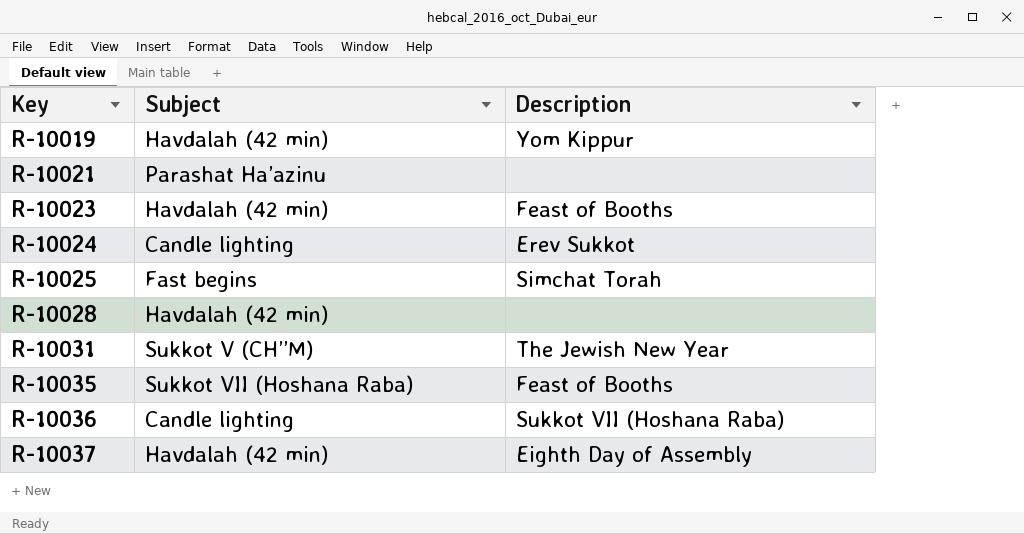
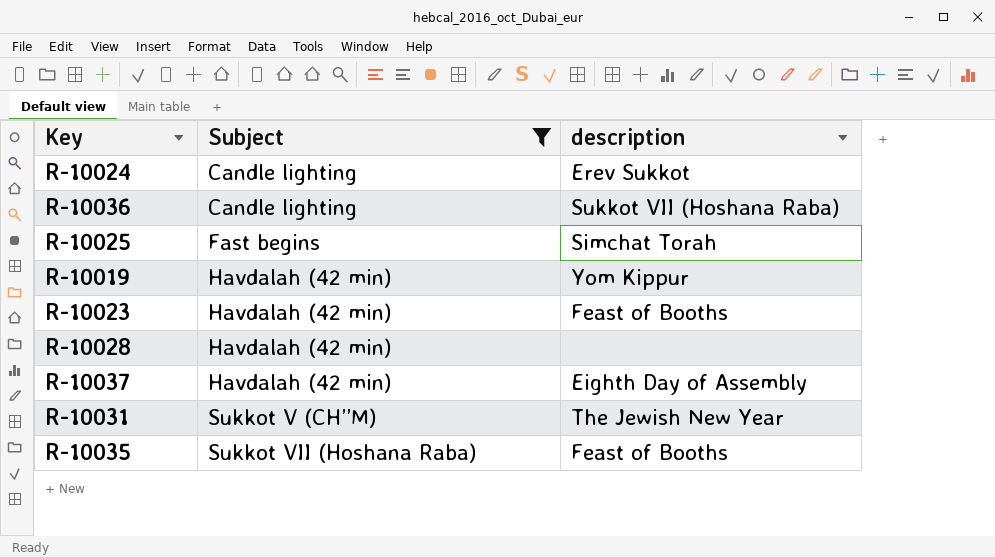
filter: none -> Subject != Parashat Ha’azinu
row order: Key ascending -> Subject ascending
column name: Description -> description

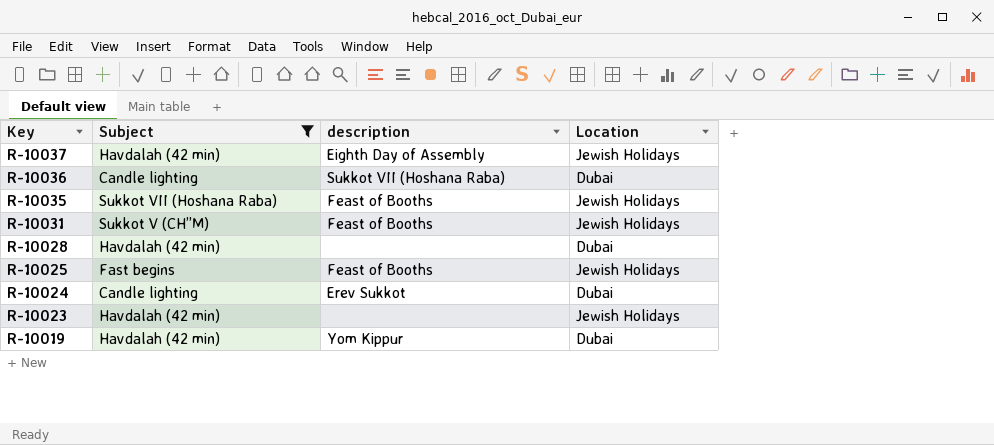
row order: Subject ascending -> Key descending
column Location | position: none -> 4
R-10031 | description: The Jewish New Year -> Feast of Booths
R-10025 | description: Simchat Torah -> Feast of Booths
R-10023 | description: Feast of Booths -> none

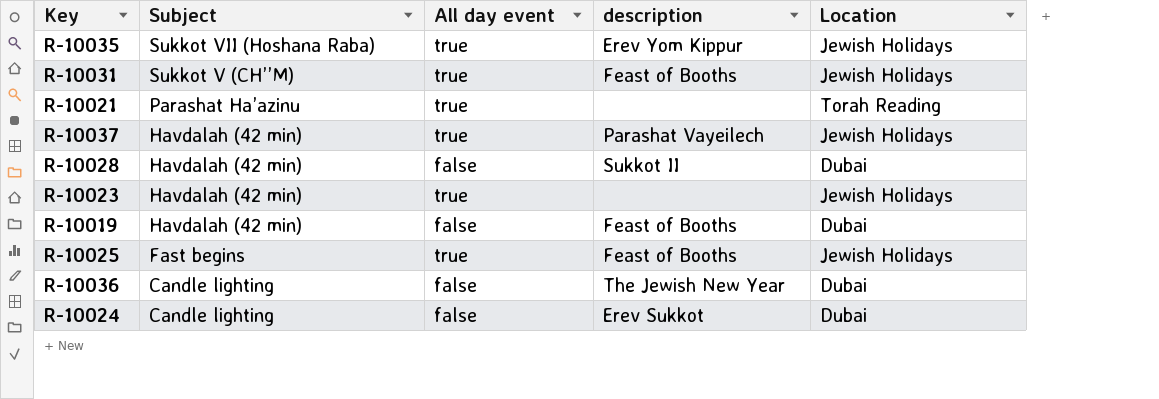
filter: Subject != Parashat Ha’azinu -> none
row order: Key descending -> Subject descending
column All day event | position: none -> 3
R-10035 | description: Feast of Booths -> Erev Yom Kippur
R-10037 | description: Eighth Day of Assembly -> Parashat Vayeilech
R-10028 | description: none -> Sukkot II
R-10019 | description: Yom Kippur -> Feast of Booths
R-10036 | description: Sukkot VII (Hoshana Raba) -> The Jewish New Year

